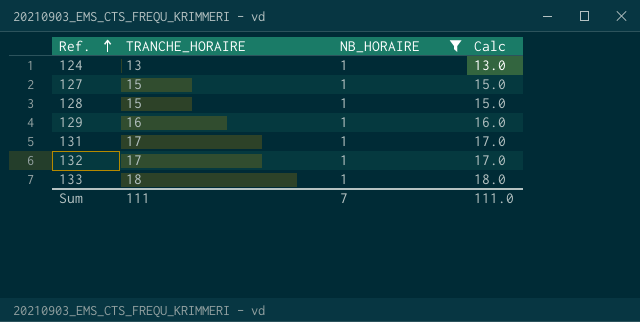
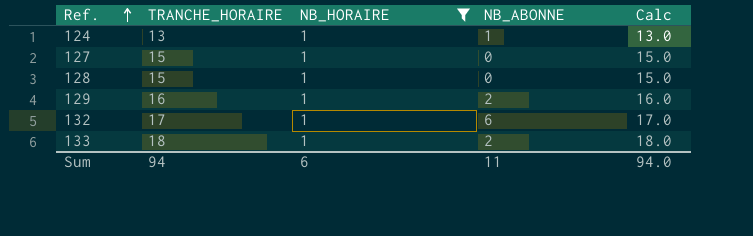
column NB_ABONNE | position: none -> 4
row 131: 17 | 1 | 17.0 -> none
Sum | TRANCHE_HORAIRE: 111 -> 94
Sum | NB_HORAIRE: 7 -> 6
Sum | Calc: 111.0 -> 94.0

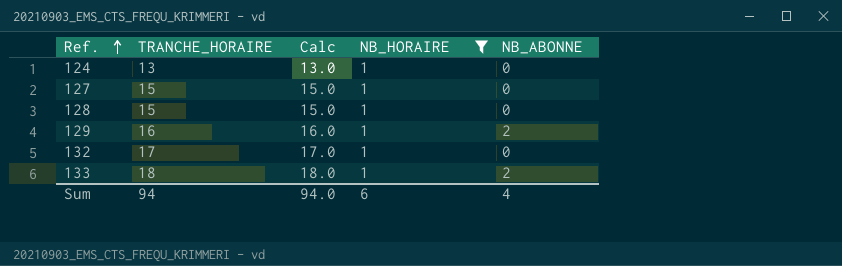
column Calc | position: 5 -> 3
124 | NB_ABONNE: 1 -> 0
132 | NB_ABONNE: 6 -> 0
Sum | NB_ABONNE: 11 -> 4

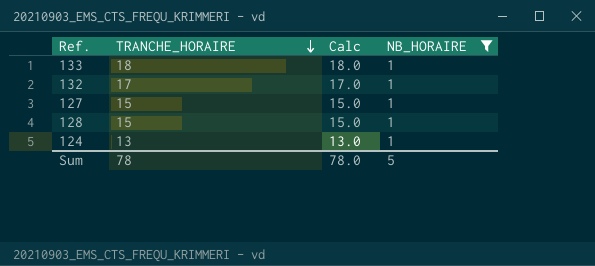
row order: Ref. ascending -> TRANCHE_HORAIRE descending
column NB_ABONNE | position: 5 -> none
row 129: 16 | 16.0 | 1 | 2 -> none
Sum | TRANCHE_HORAIRE: 94 -> 78
Sum | Calc: 94.0 -> 78.0
Sum | NB_HORAIRE: 6 -> 5

